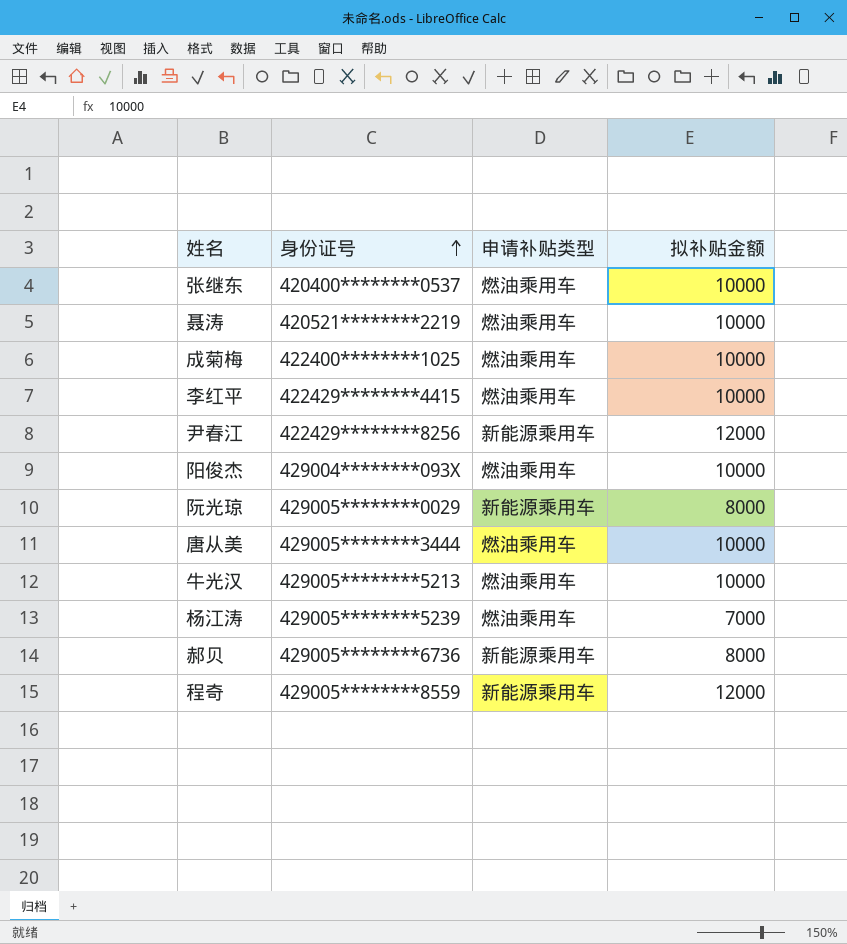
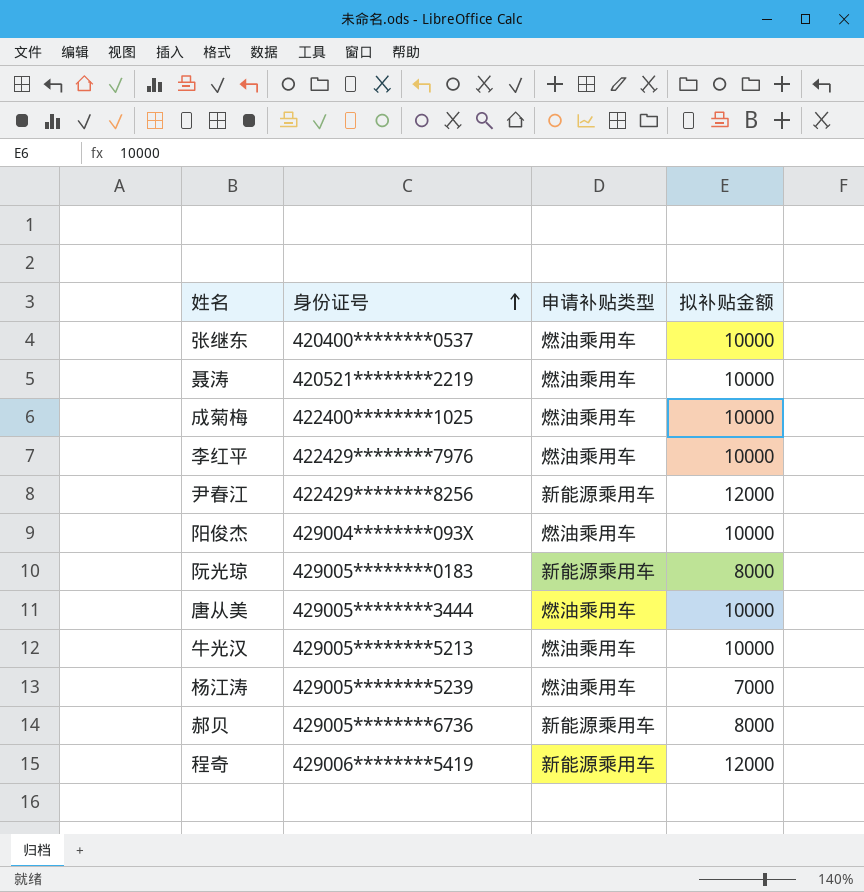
李红平 | 身份证号: 422429********4415 -> 422429********7976
阮光琼 | 身份证号: 429005********0029 -> 429005********0183
程奇 | 身份证号: 429005********8559 -> 429006********5419

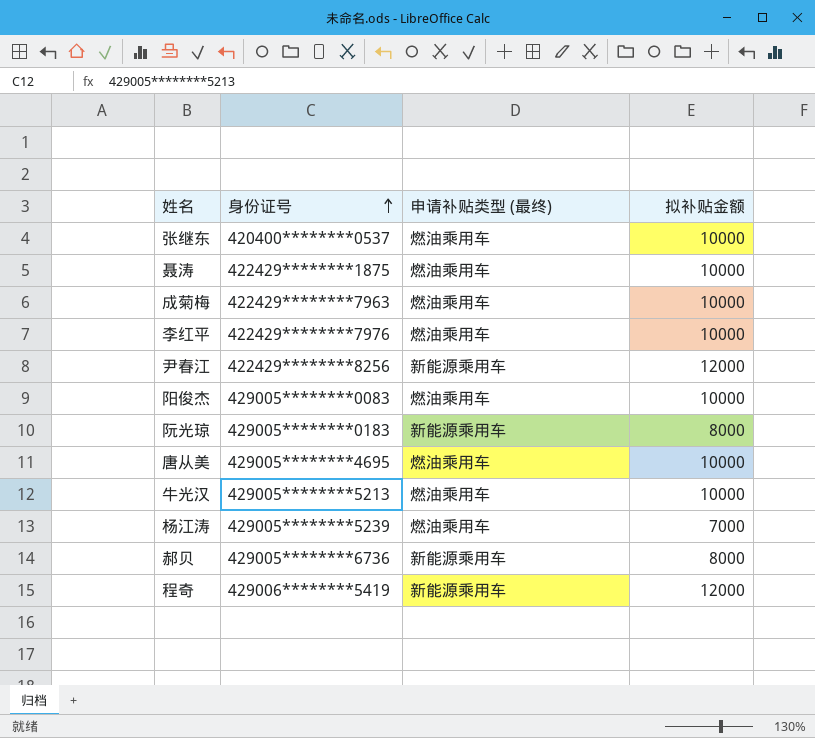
column name: 申请补贴类型 -> 申请补贴类型 (最终)
聂涛 | 身份证号: 420521********2219 -> 422429********1875
成菊梅 | 身份证号: 422400********1025 -> 422429********7963
阳俊杰 | 身份证号: 429004********093X -> 429005********0083
唐从美 | 身份证号: 429005********3444 -> 429005********4695

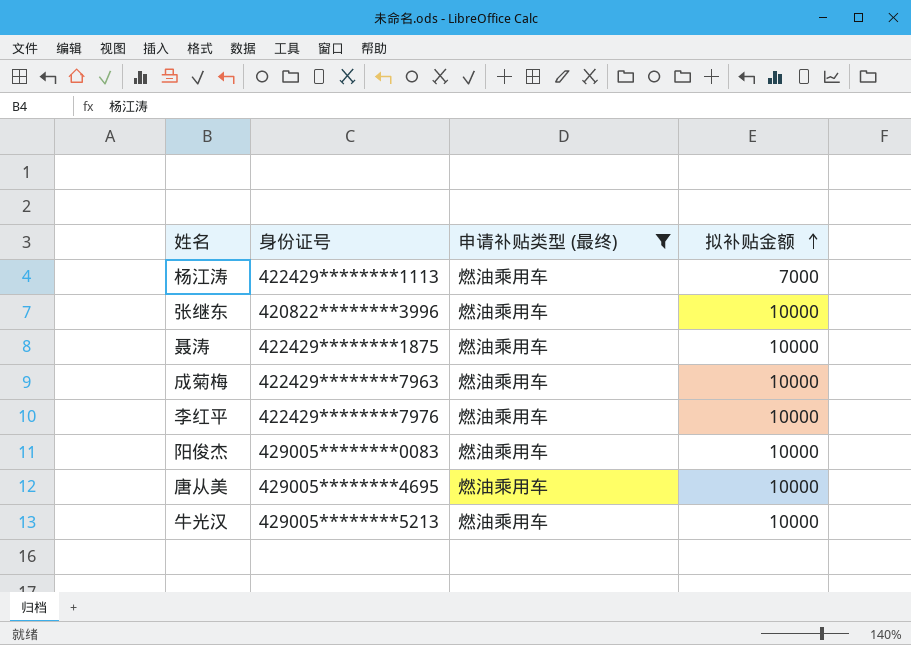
filter: none -> 申请补贴类型 (最终) = 燃油乘用车
row order: 身份证号 ascending -> 拟补贴金额 ascending
杨江涛 | 身份证号: 429005********5239 -> 422429********1113
张继东 | 身份证号: 420400********0537 -> 420822********3996

